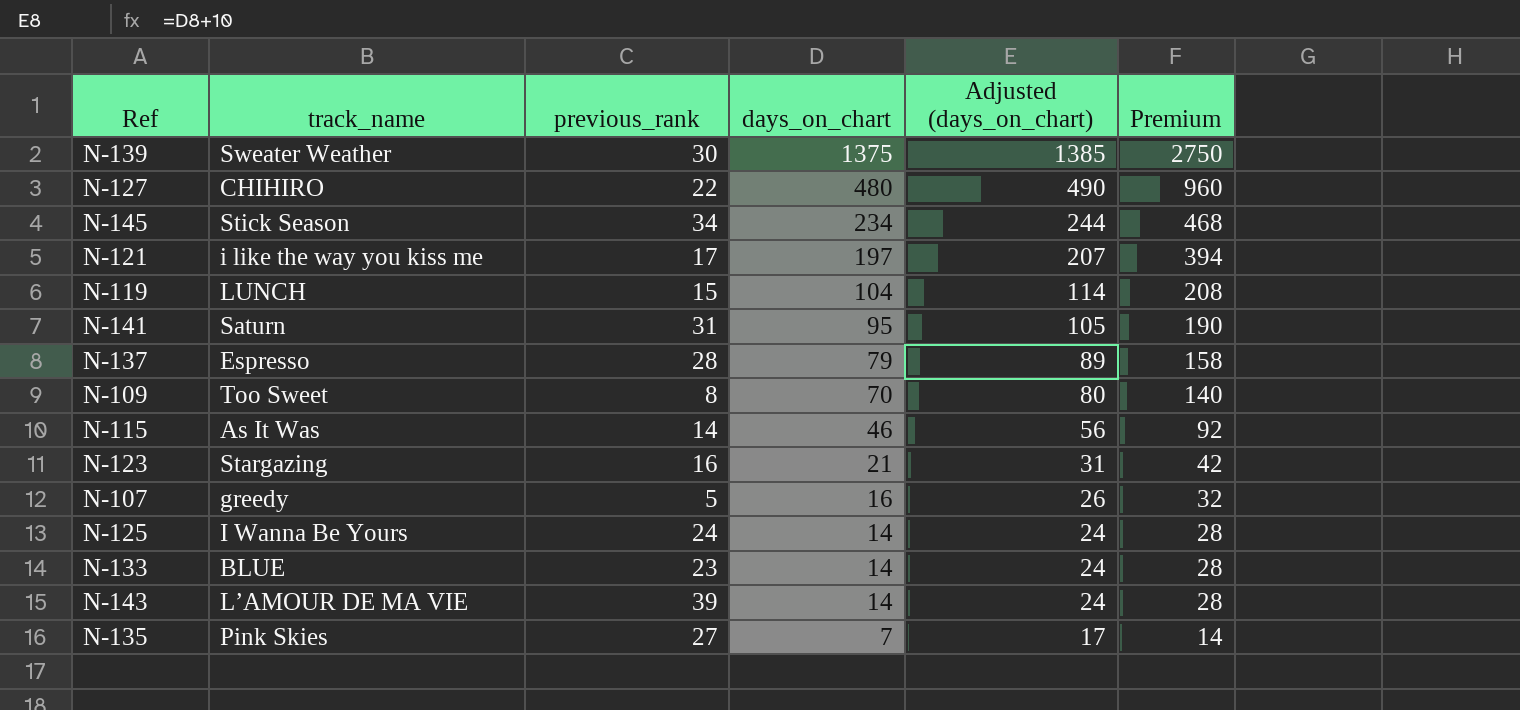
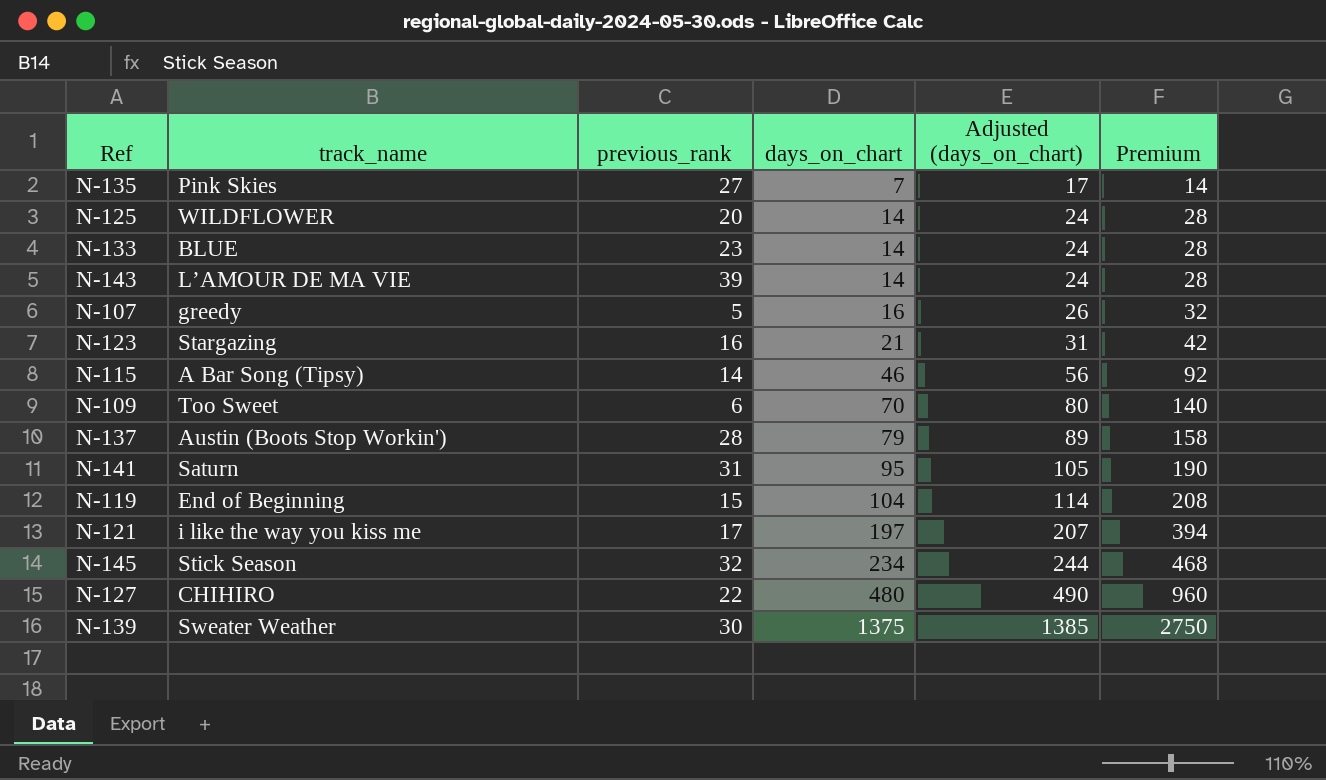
row order: days_on_chart descending -> days_on_chart ascending
N-125 | track_name: I Wanna Be Yours -> WILDFLOWER
N-125 | previous_rank: 24 -> 20
N-115 | track_name: As It Was -> A Bar Song (Tipsy)
N-109 | previous_rank: 8 -> 6
N-137 | track_name: Espresso -> Austin (Boots Stop Workin')
N-119 | track_name: LUNCH -> End of Beginning
N-145 | previous_rank: 34 -> 32

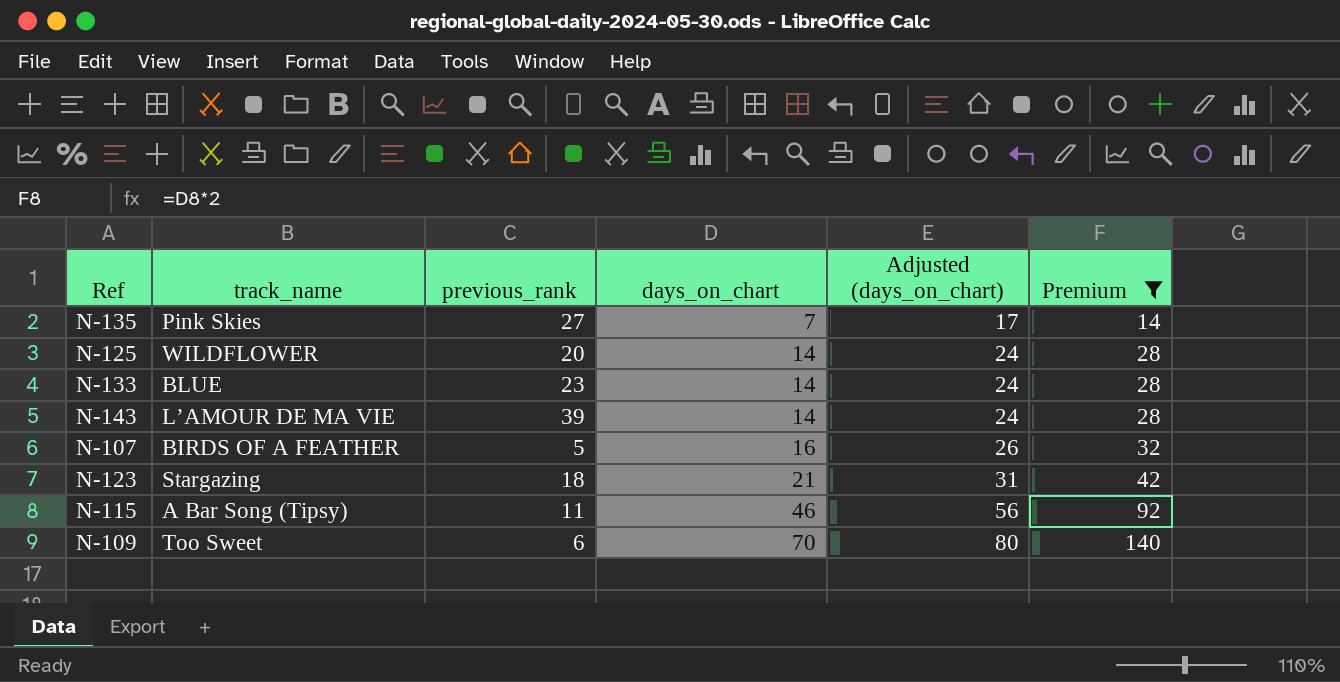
filter: none -> Premium <= 140
N-107 | track_name: greedy -> BIRDS OF A FEATHER
N-123 | previous_rank: 16 -> 18
N-115 | previous_rank: 14 -> 11

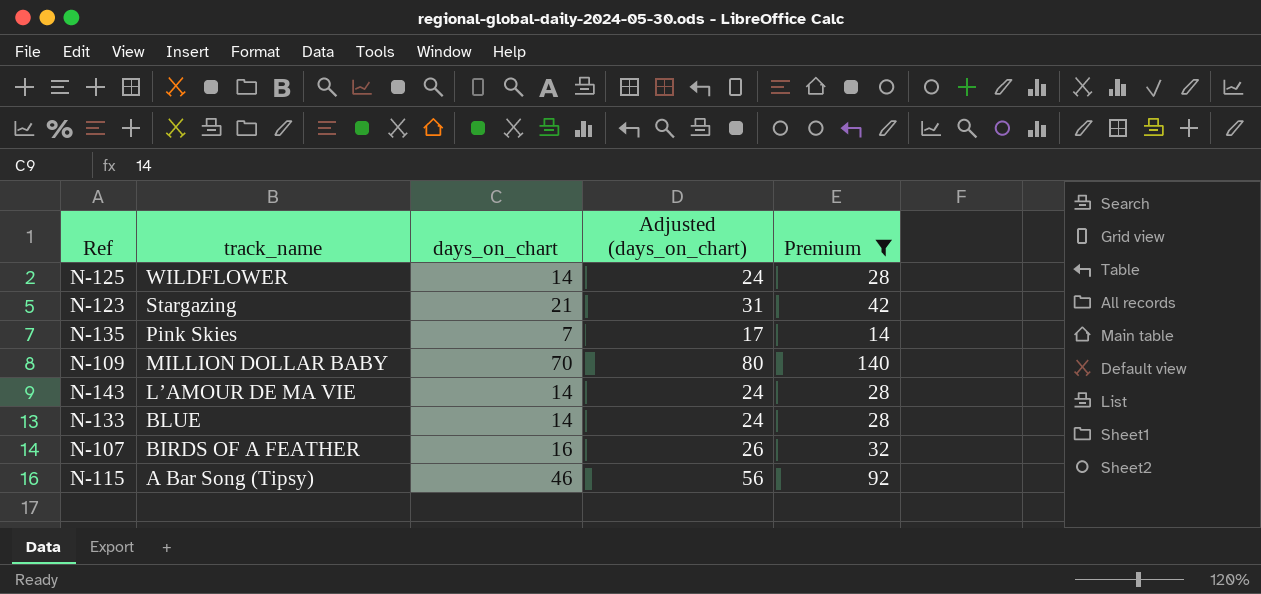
row order: days_on_chart ascending -> track_name descending
column previous_rank | position: 3 -> none
N-109 | track_name: Too Sweet -> MILLION DOLLAR BABY

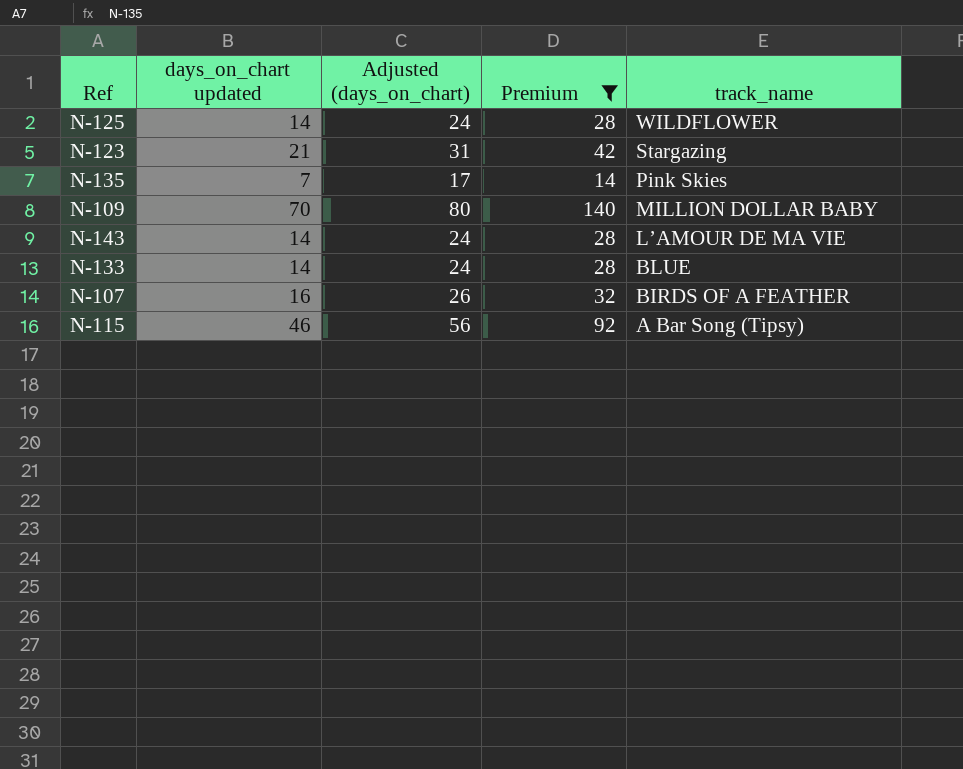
column name: days_on_chart -> days_on_chart updated
column track_name | position: 2 -> 5

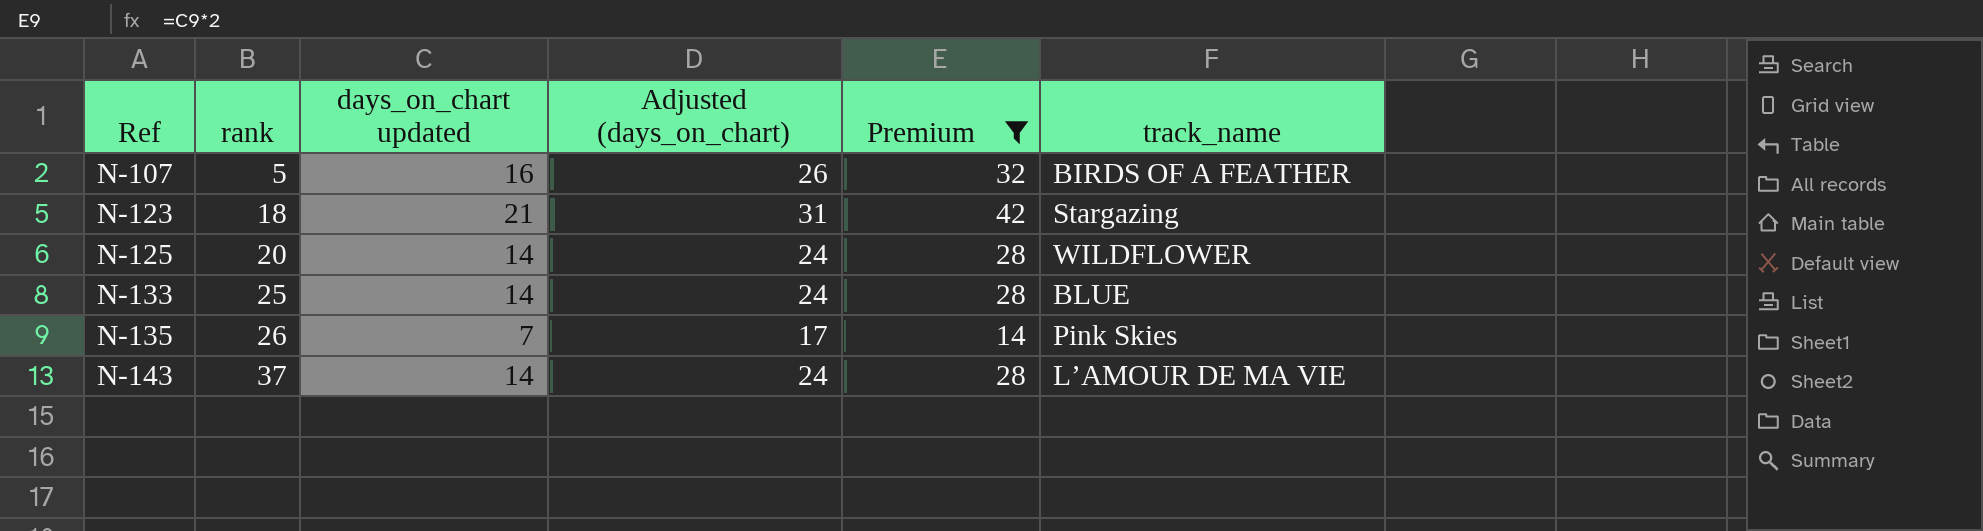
row order: track_name descending -> Ref ascending
column rank | position: none -> 2
row N-109: 70 | 80 | 140 | MILLION DOLLAR BABY -> none
row N-115: 46 | 56 | 92 | A Bar Song (Tipsy) -> none

